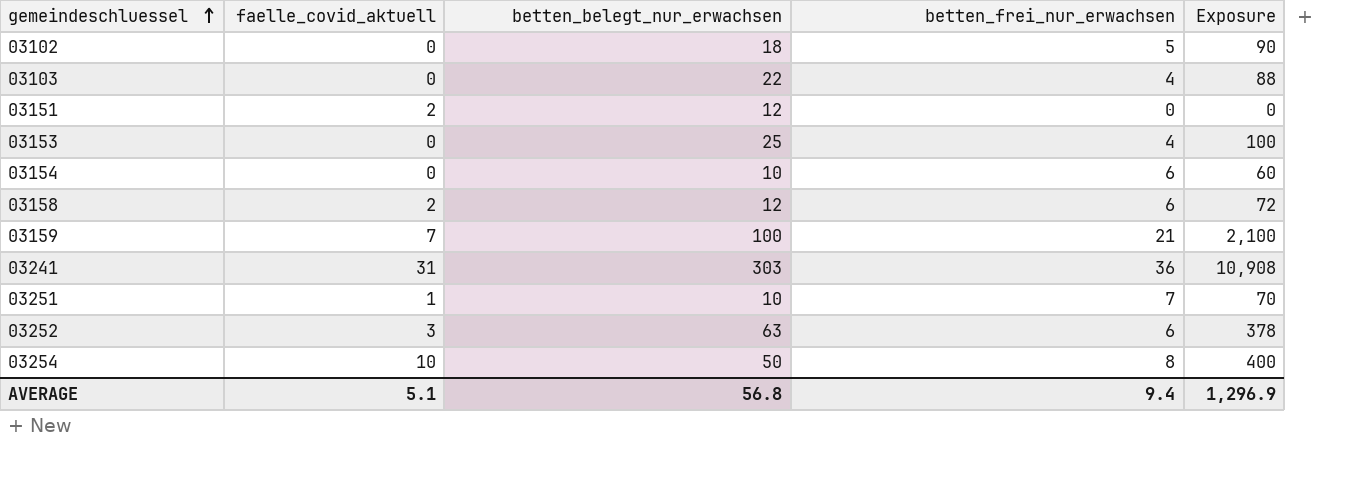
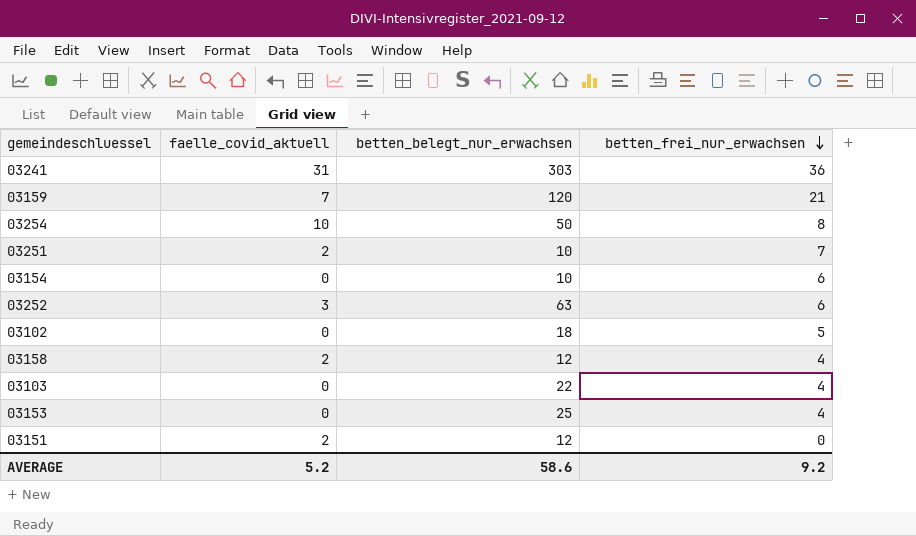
row order: gemeindeschluessel ascending -> betten_frei_nur_erwachsen descending
column Exposure | formula: [betten_belegt_nur_erwachsen] * [betten_frei_nur_erwachsen] -> none
03159 | betten_belegt_nur_erwachsen: 100 -> 120
03251 | faelle_covid_aktuell: 1 -> 2
03158 | betten_frei_nur_erwachsen: 6 -> 4
AVERAGE | faelle_covid_aktuell: 5.1 -> 5.2
AVERAGE | betten_belegt_nur_erwachsen: 56.8 -> 58.6
AVERAGE | betten_frei_nur_erwachsen: 9.4 -> 9.2

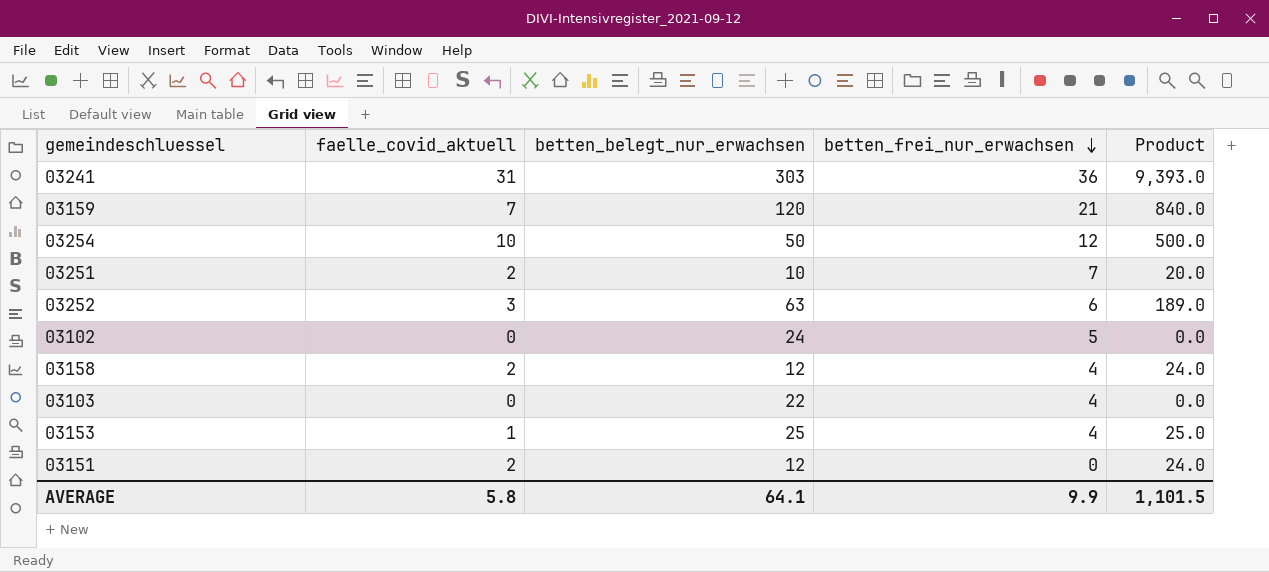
column Product | formula: none -> [faelle_covid_aktuell] * [betten_belegt_nur_erwachsen]
row 03154: 0 | 10 | 6 -> none
03254 | betten_frei_nur_erwachsen: 8 -> 12
03102 | betten_belegt_nur_erwachsen: 18 -> 24
03153 | faelle_covid_aktuell: 0 -> 1
AVERAGE | faelle_covid_aktuell: 5.2 -> 5.8
AVERAGE | betten_belegt_nur_erwachsen: 58.6 -> 64.1
AVERAGE | betten_frei_nur_erwachsen: 9.2 -> 9.9

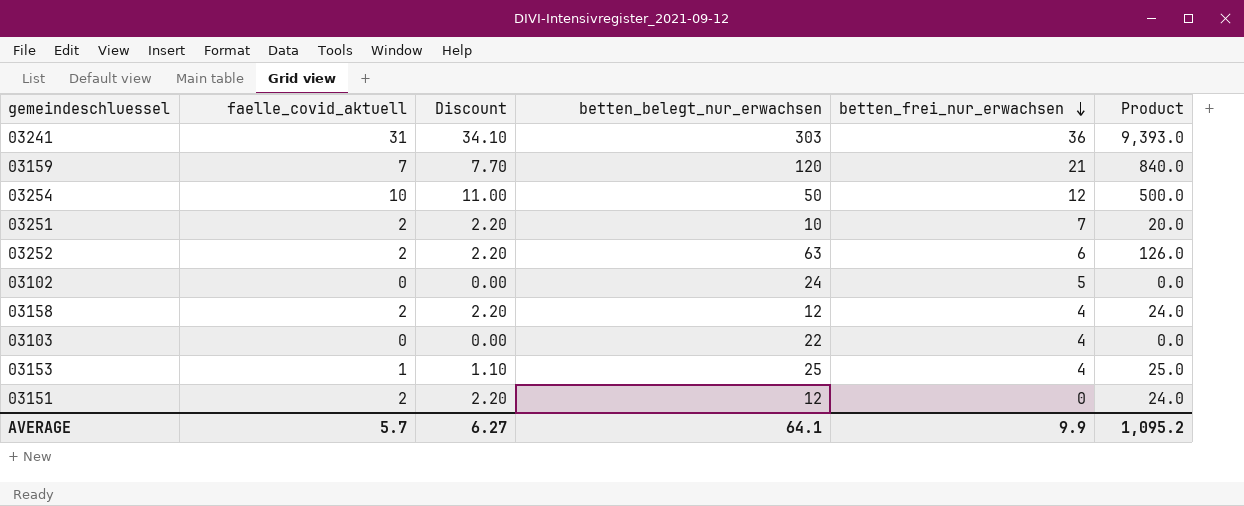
column Discount | formula: none -> [faelle_covid_aktuell] * 1.1
03252 | faelle_covid_aktuell: 3 -> 2
03252 | Product: 189.0 -> 126.0
AVERAGE | faelle_covid_aktuell: 5.8 -> 5.7
AVERAGE | Product: 1,101.5 -> 1,095.2

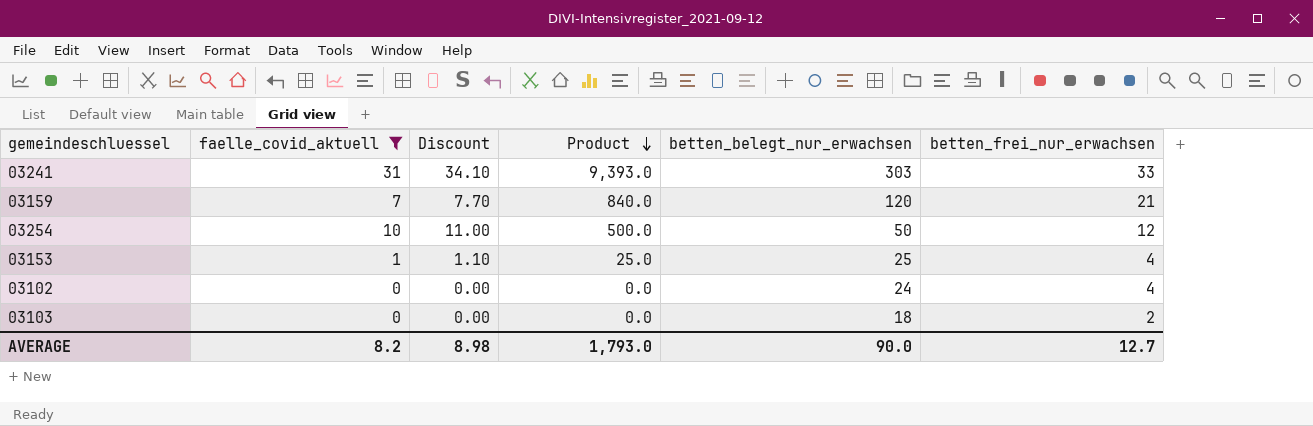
filter: none -> faelle_covid_aktuell != 2
row order: betten_frei_nur_erwachsen descending -> Product descending
column Product | position: 6 -> 4
03241 | betten_frei_nur_erwachsen: 36 -> 33
03102 | betten_frei_nur_erwachsen: 5 -> 4
03103 | betten_belegt_nur_erwachsen: 22 -> 18
03103 | betten_frei_nur_erwachsen: 4 -> 2
AVERAGE | faelle_covid_aktuell: 5.7 -> 8.2
AVERAGE | Discount: 6.27 -> 8.98
AVERAGE | Product: 1,095.2 -> 1,793.0
AVERAGE | betten_belegt_nur_erwachsen: 64.1 -> 90.0
AVERAGE | betten_frei_nur_erwachsen: 9.9 -> 12.7

